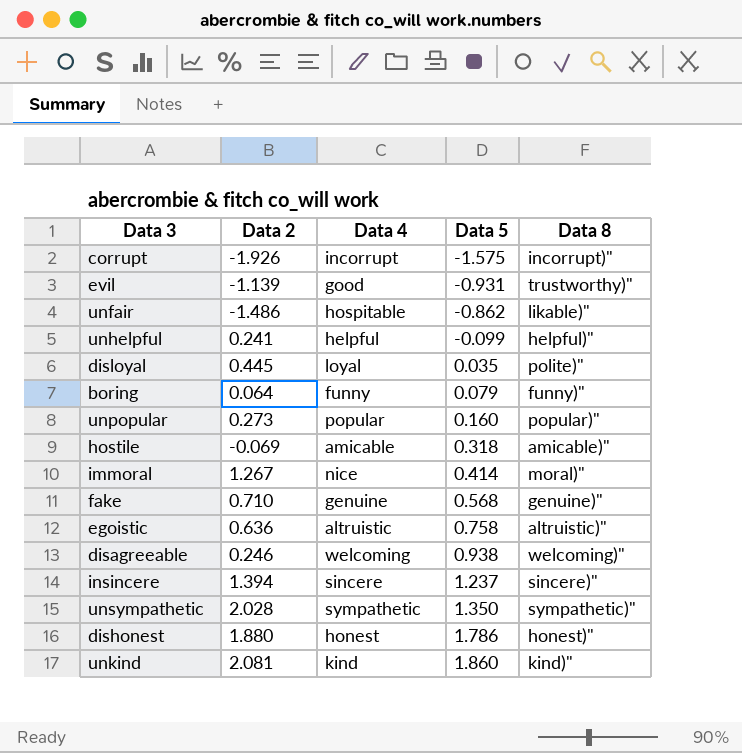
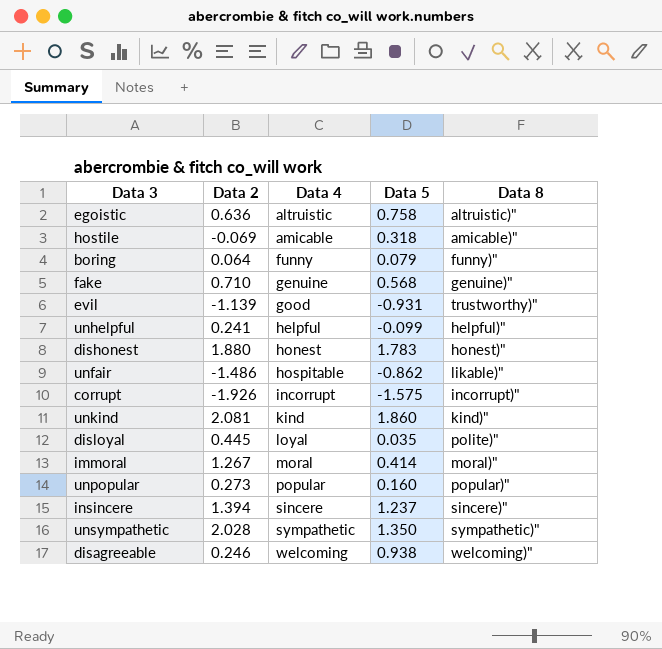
row order: Data 5 ascending -> Data 4 ascending
dishonest | Data 5: 1.786 -> 1.783
immoral | Data 4: nice -> moral

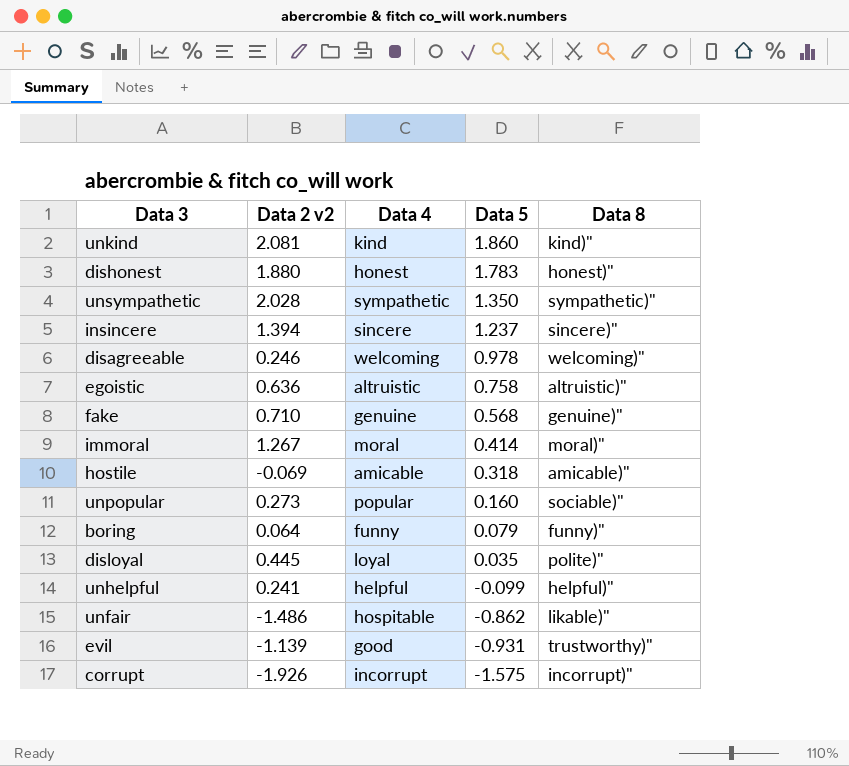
row order: Data 4 ascending -> Data 5 descending
column name: Data 2 -> Data 2 v2
disagreeable | Data 5: 0.938 -> 0.978
unpopular | Data 8: popular)" -> sociable)"

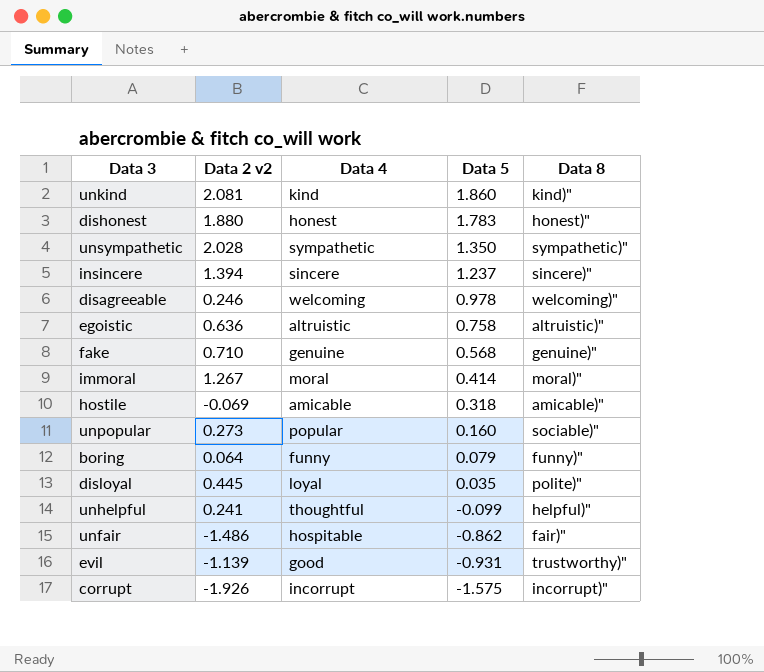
unhelpful | Data 4: helpful -> thoughtful
unfair | Data 8: likable)" -> fair)"

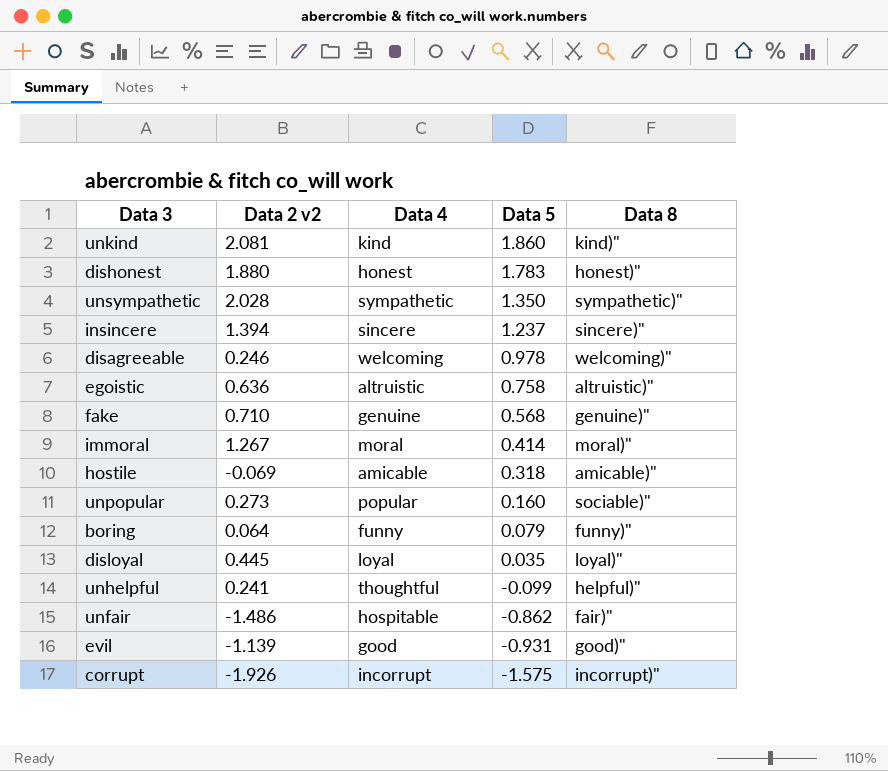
disloyal | Data 8: polite)" -> loyal)"
evil | Data 8: trustworthy)" -> good)"

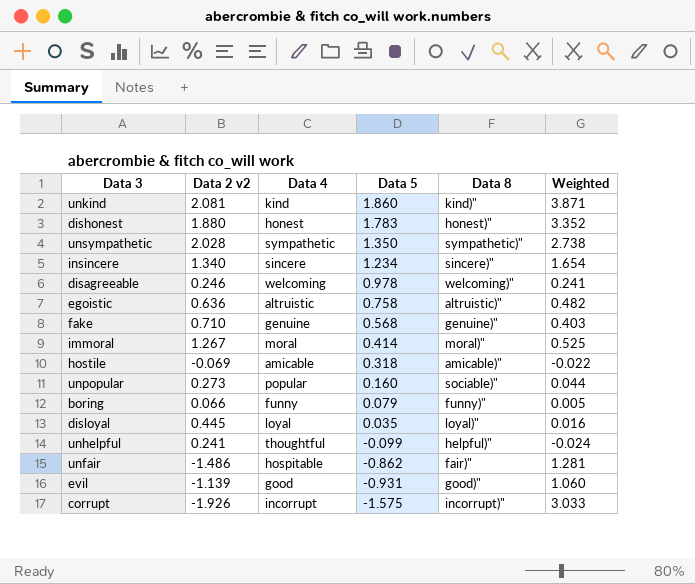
column Weighted | formula: none -> [Data 2 v2] * [Data 5]
insincere | Data 2 v2: 1.394 -> 1.340
insincere | Data 5: 1.237 -> 1.234
boring | Data 2 v2: 0.064 -> 0.066

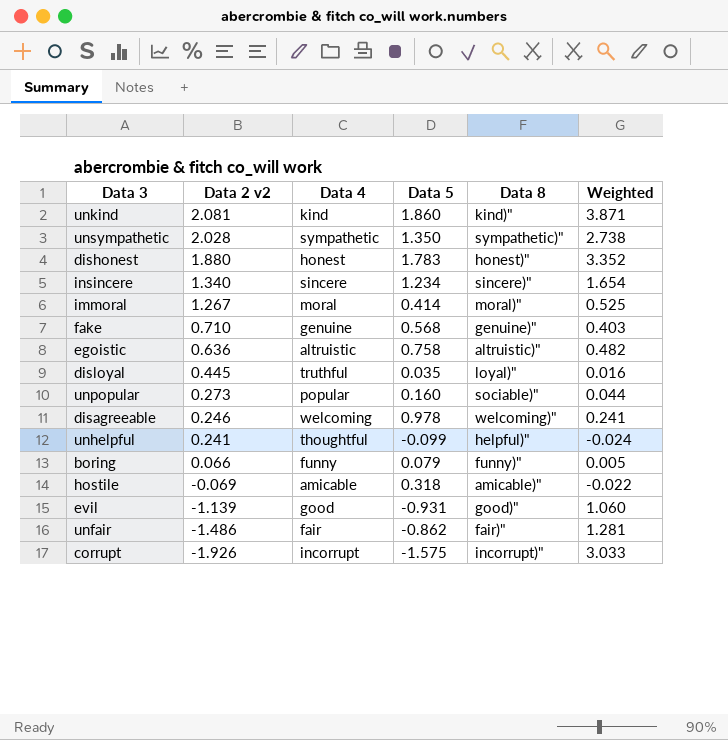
row order: Data 5 descending -> Data 2 v2 descending
disloyal | Data 4: loyal -> truthful
unfair | Data 4: hospitable -> fair

